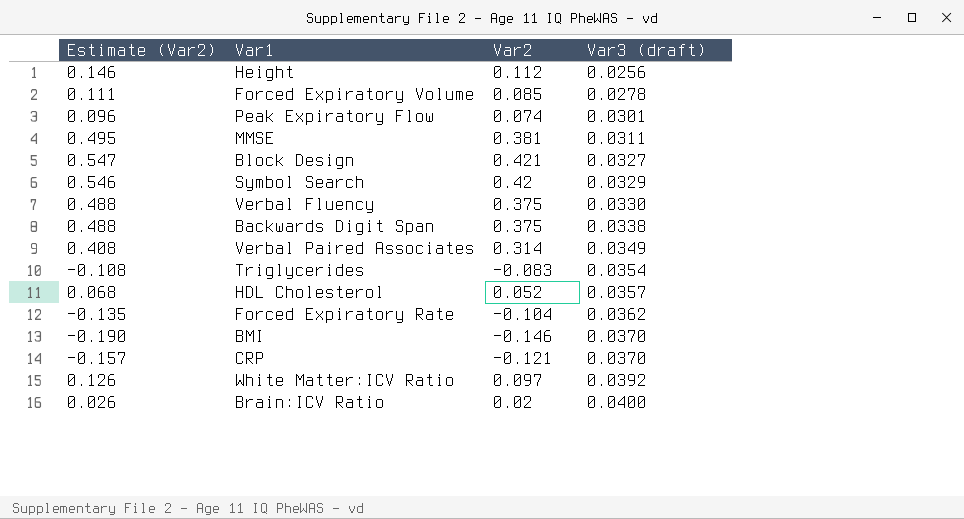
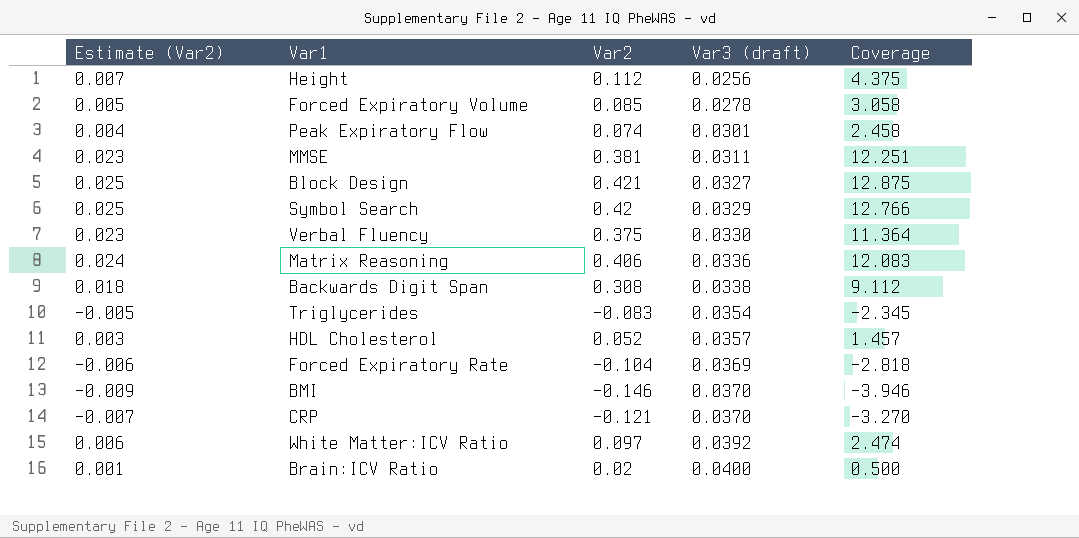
column Estimate (Var2) | formula: [Var2] * 1.3 -> [Var2] * 0.06
column Coverage | formula: none -> [Var2] / [Var3 (draft)]
row Verbal Paired Associates: 0.408 | 0.314 | 0.0349 -> none
row Matrix Reasoning: none -> 0.024 | 0.406 | 0.0336 | 12.083
Backwards Digit Span | Var2: 0.375 -> 0.308
Forced Expiratory Rate | Var3 (draft): 0.0362 -> 0.0369

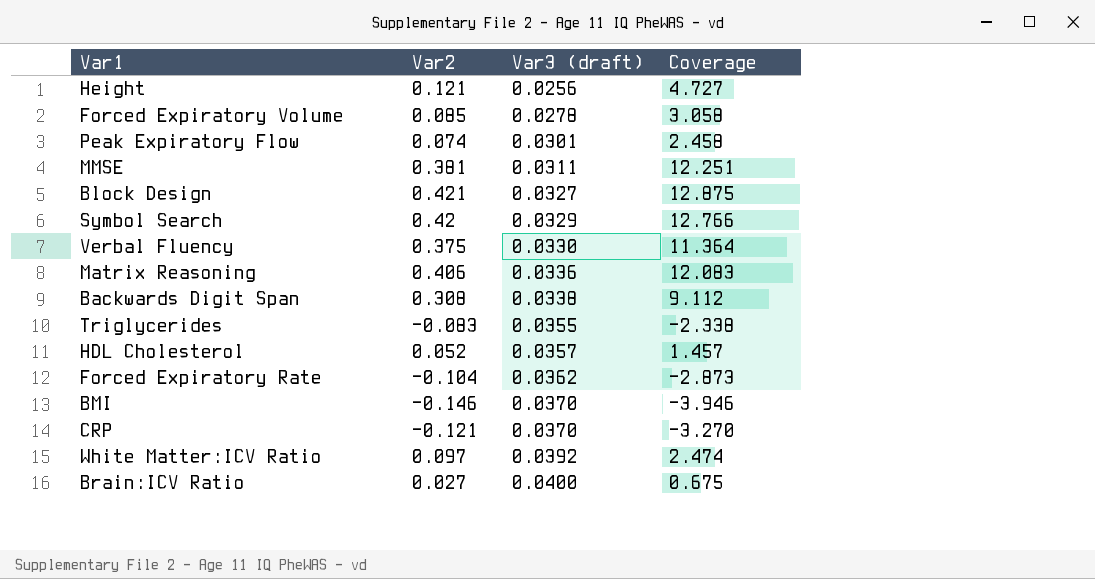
column Estimate (Var2) | formula: [Var2] * 0.06 -> none
Height | Var2: 0.112 -> 0.121
Height | Coverage: 4.375 -> 4.727
Triglycerides | Var3 (draft): 0.0354 -> 0.0355
Triglycerides | Coverage: -2.345 -> -2.338
Forced Expiratory Rate | Var3 (draft): 0.0369 -> 0.0362
Forced Expiratory Rate | Coverage: -2.818 -> -2.873
Brain:ICV Ratio | Var2: 0.02 -> 0.027
Brain:ICV Ratio | Coverage: 0.500 -> 0.675

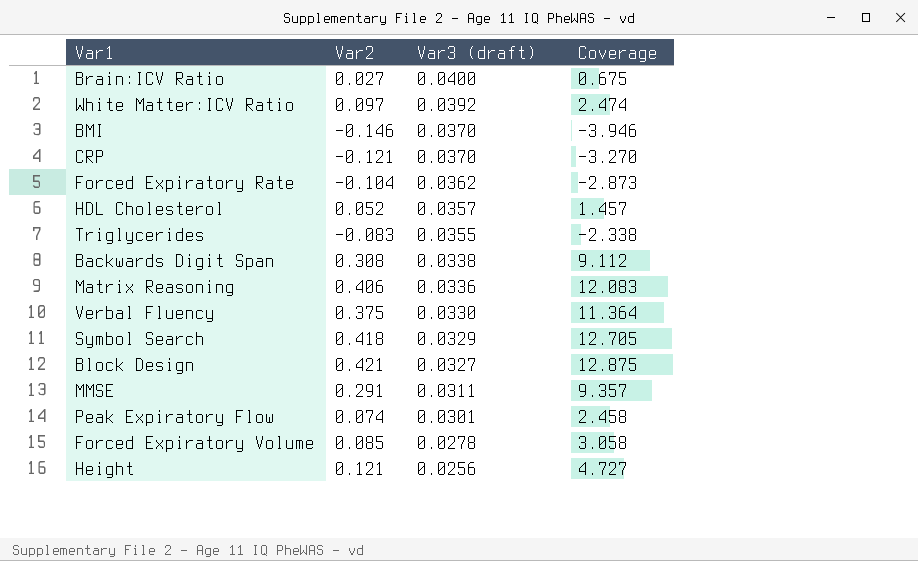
row order: Var3 (draft) ascending -> Var3 (draft) descending
Symbol Search | Var2: 0.42 -> 0.418
Symbol Search | Coverage: 12.766 -> 12.705
MMSE | Var2: 0.381 -> 0.291
MMSE | Coverage: 12.251 -> 9.357

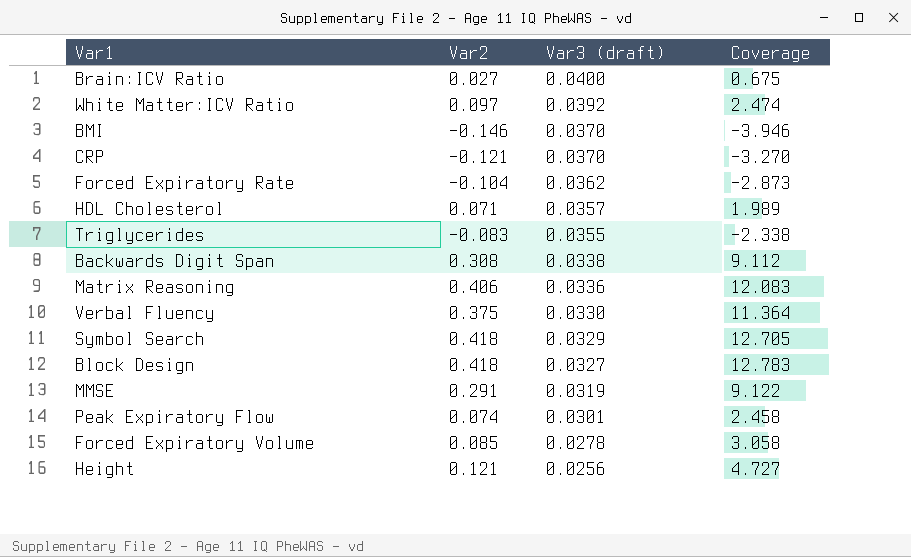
HDL Cholesterol | Var2: 0.052 -> 0.071
HDL Cholesterol | Coverage: 1.457 -> 1.989
Block Design | Var2: 0.421 -> 0.418
Block Design | Coverage: 12.875 -> 12.783
MMSE | Var3 (draft): 0.0311 -> 0.0319
MMSE | Coverage: 9.357 -> 9.122

